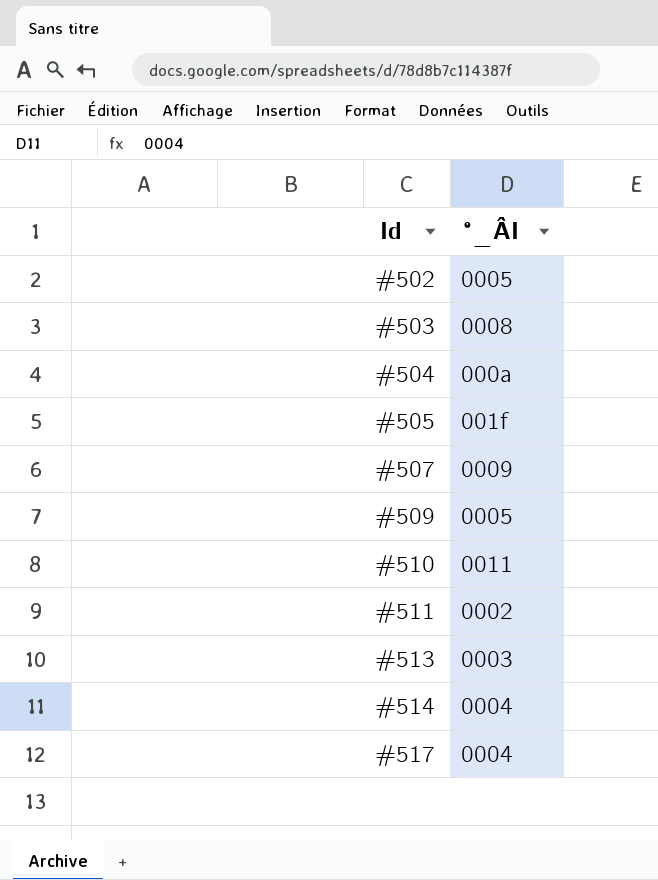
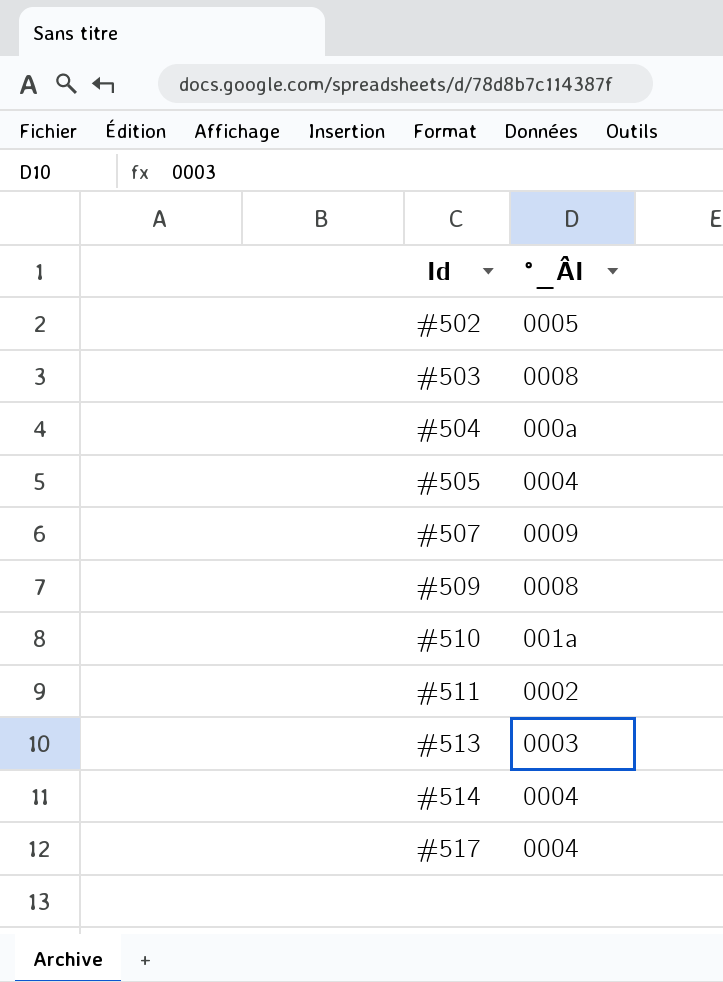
#505 | °_ÂI: 001f -> 0004
#509 | °_ÂI: 0005 -> 0008
#510 | °_ÂI: 0011 -> 001a

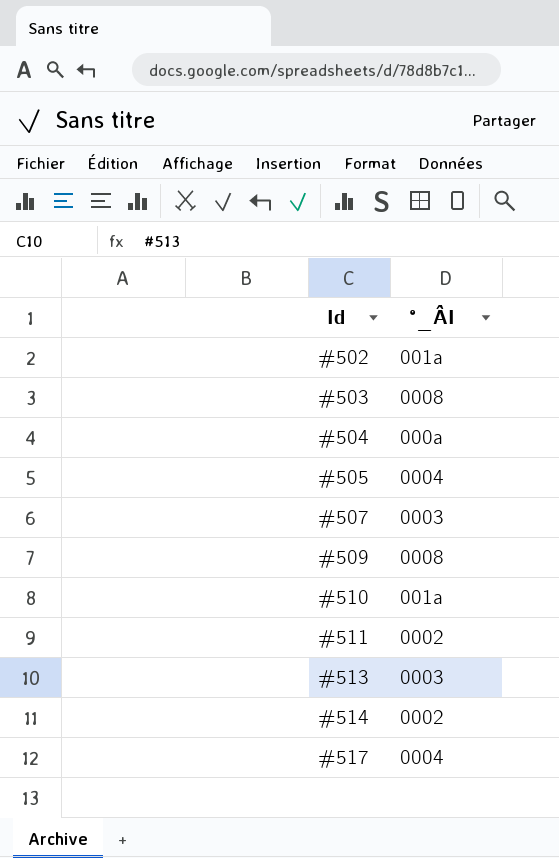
#502 | °_ÂI: 0005 -> 001a
#507 | °_ÂI: 0009 -> 0003
#514 | °_ÂI: 0004 -> 0002

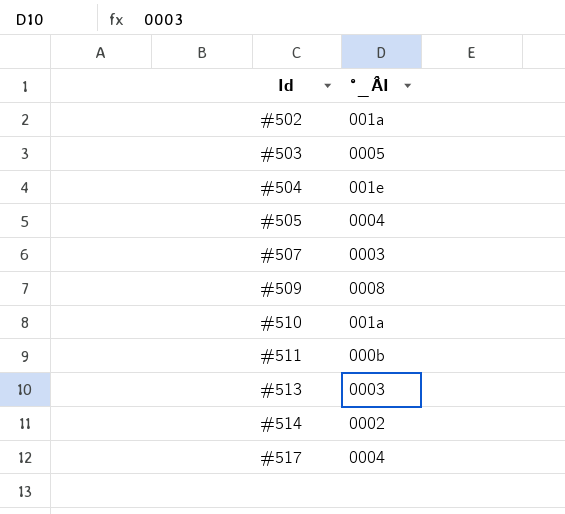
#503 | °_ÂI: 0008 -> 0005
#504 | °_ÂI: 000a -> 001e
#511 | °_ÂI: 0002 -> 000b

